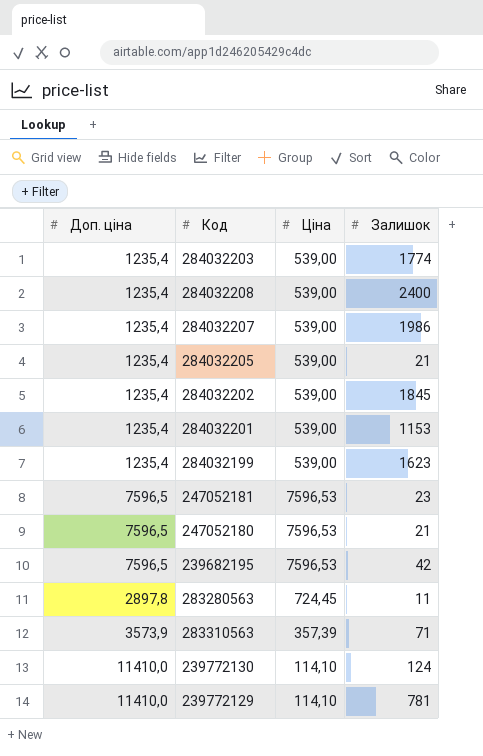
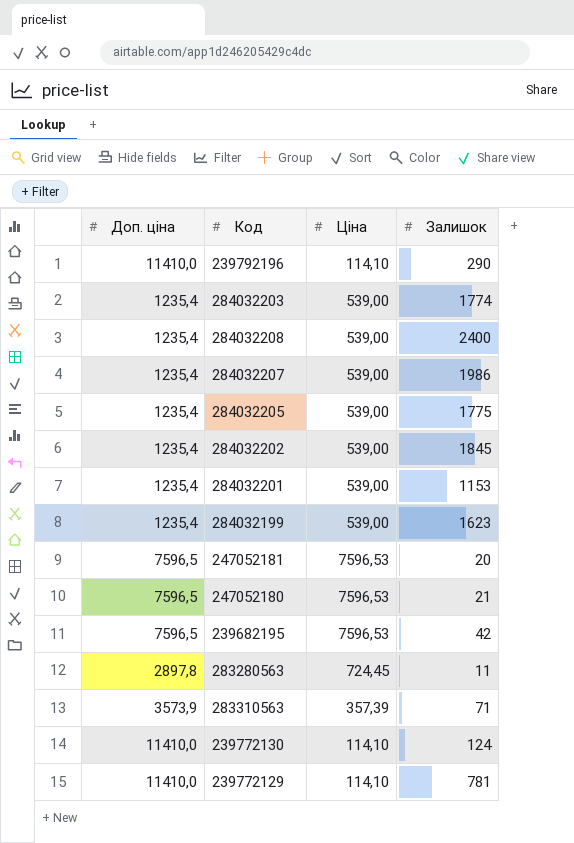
row 239792196: none -> 11410,0 | 114,10 | 290
284032205 | Залишок: 21 -> 1775
247052181 | Залишок: 23 -> 20

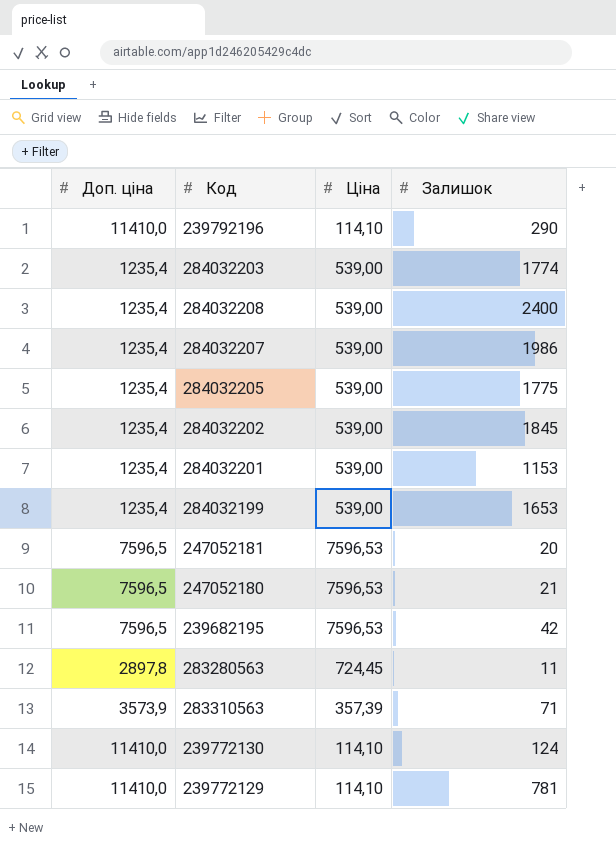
284032199 | Залишок: 1623 -> 1653

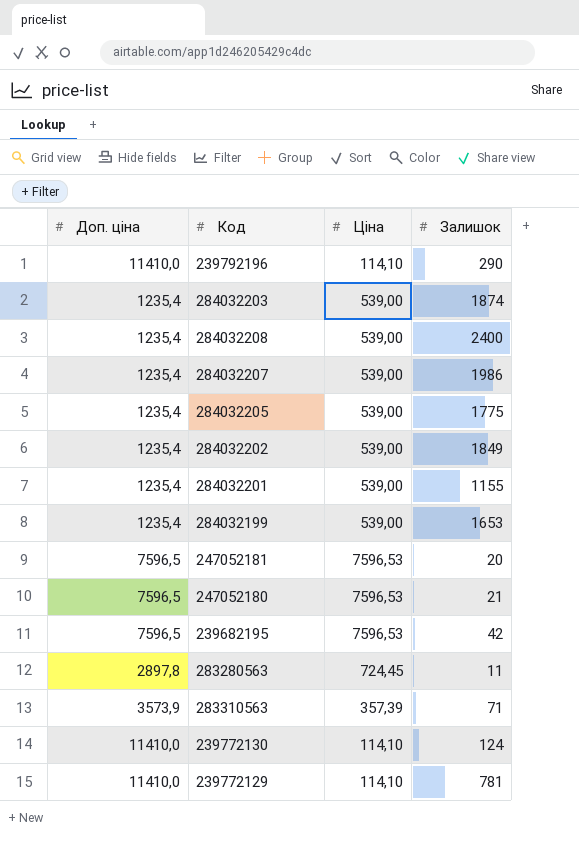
284032203 | Залишок: 1774 -> 1874
284032202 | Залишок: 1845 -> 1849
284032201 | Залишок: 1153 -> 1155

